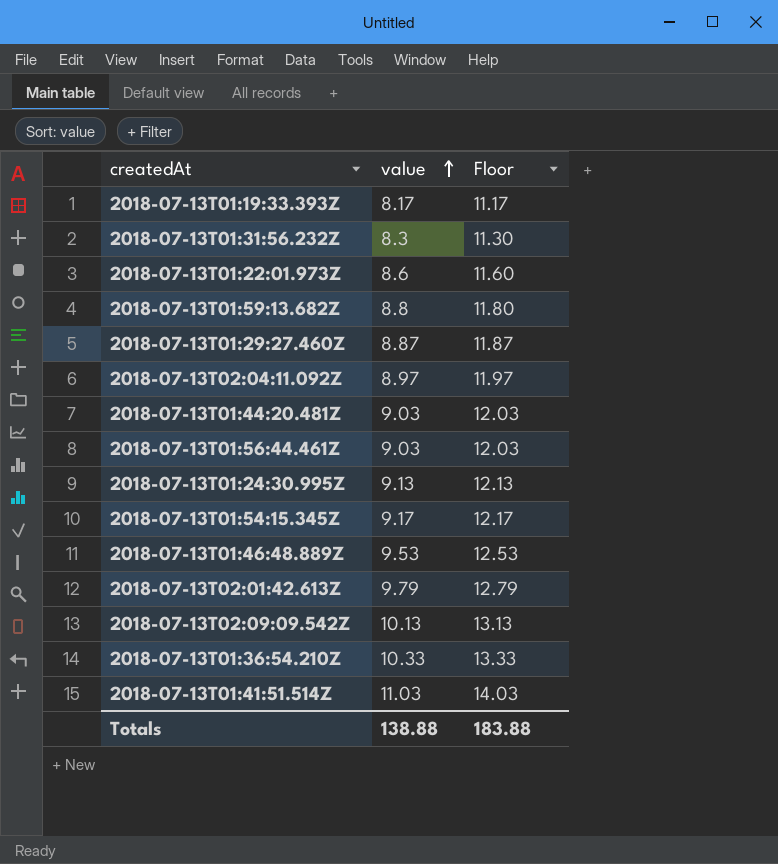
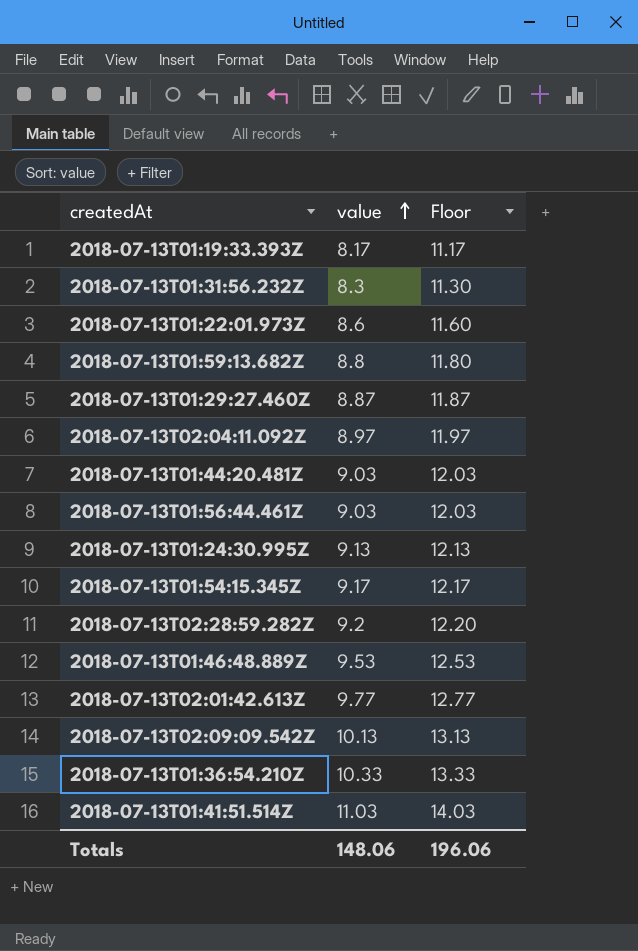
row 2018-07-13T02:28:59.282Z: none -> 9.2 | 12.20
2018-07-13T02:01:42.613Z | value: 9.79 -> 9.77
2018-07-13T02:01:42.613Z | Floor: 12.79 -> 12.77
Totals | value: 138.88 -> 148.06
Totals | Floor: 183.88 -> 196.06

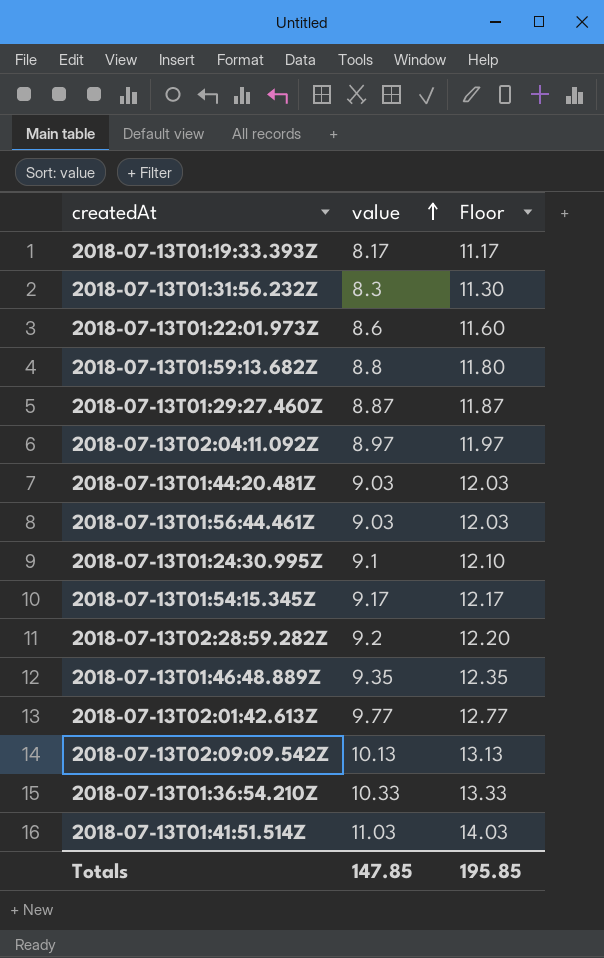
2018-07-13T01:24:30.995Z | value: 9.13 -> 9.1
2018-07-13T01:24:30.995Z | Floor: 12.13 -> 12.10
2018-07-13T01:46:48.889Z | value: 9.53 -> 9.35
2018-07-13T01:46:48.889Z | Floor: 12.53 -> 12.35
Totals | value: 148.06 -> 147.85
Totals | Floor: 196.06 -> 195.85

